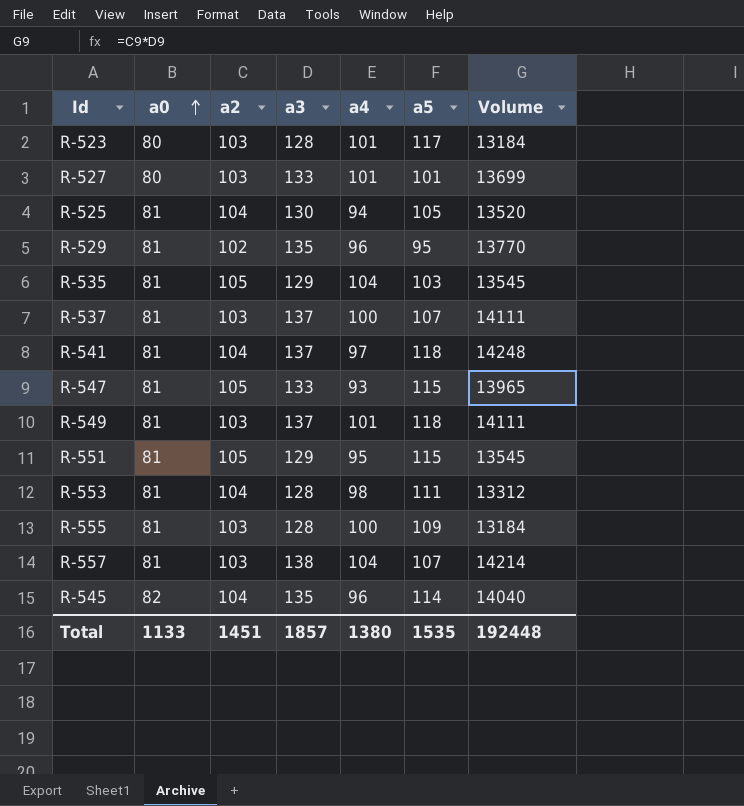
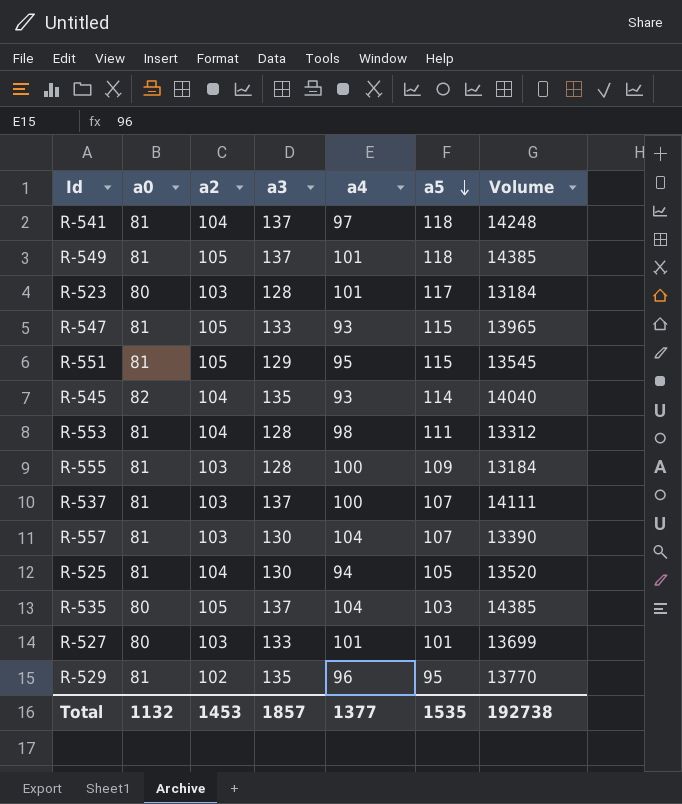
row order: a0 ascending -> a5 descending
R-549 | a2: 103 -> 105
R-549 | Volume: 14111 -> 14385
R-545 | a4: 96 -> 93
R-557 | a3: 138 -> 130
R-557 | Volume: 14214 -> 13390
R-535 | a0: 81 -> 80
R-535 | a3: 129 -> 137
R-535 | Volume: 13545 -> 14385
Total | a0: 1133 -> 1132
Total | a2: 1451 -> 1453
Total | a4: 1380 -> 1377
Total | Volume: 192448 -> 192738

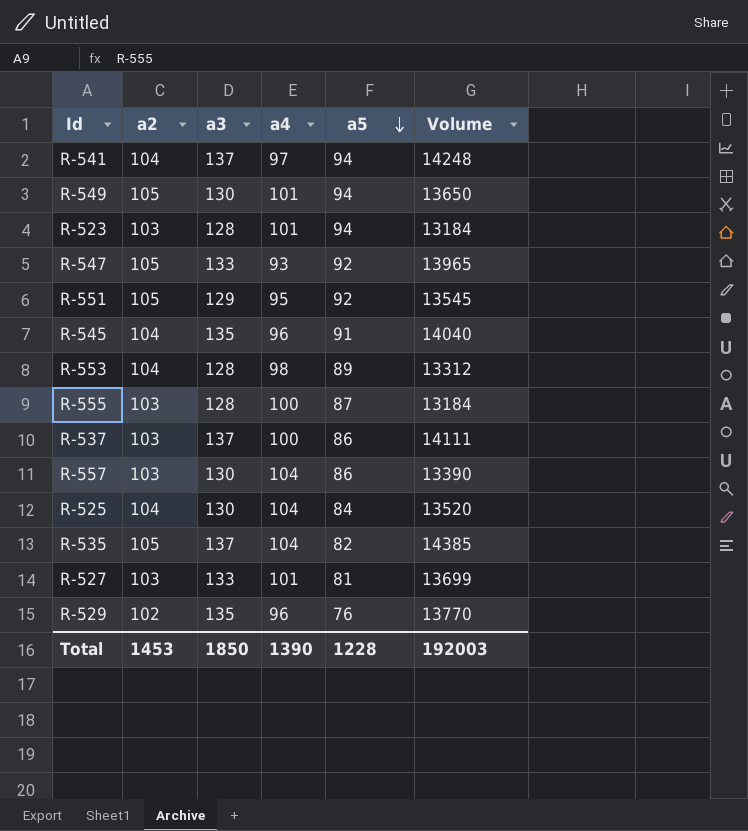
column a0 | position: 2 -> none
R-541 | a5: 118 -> 94
R-549 | a3: 137 -> 130
R-549 | a5: 118 -> 94
R-549 | Volume: 14385 -> 13650
R-523 | a5: 117 -> 94
R-547 | a5: 115 -> 92
R-551 | a5: 115 -> 92
R-545 | a4: 93 -> 96
R-545 | a5: 114 -> 91
R-553 | a5: 111 -> 89
R-555 | a5: 109 -> 87
R-537 | a5: 107 -> 86
R-557 | a5: 107 -> 86
R-525 | a4: 94 -> 104
R-525 | a5: 105 -> 84
R-535 | a5: 103 -> 82
R-527 | a5: 101 -> 81
R-529 | a5: 95 -> 76
Total | a3: 1857 -> 1850
Total | a4: 1377 -> 1390
Total | a5: 1535 -> 1228
Total | Volume: 192738 -> 192003

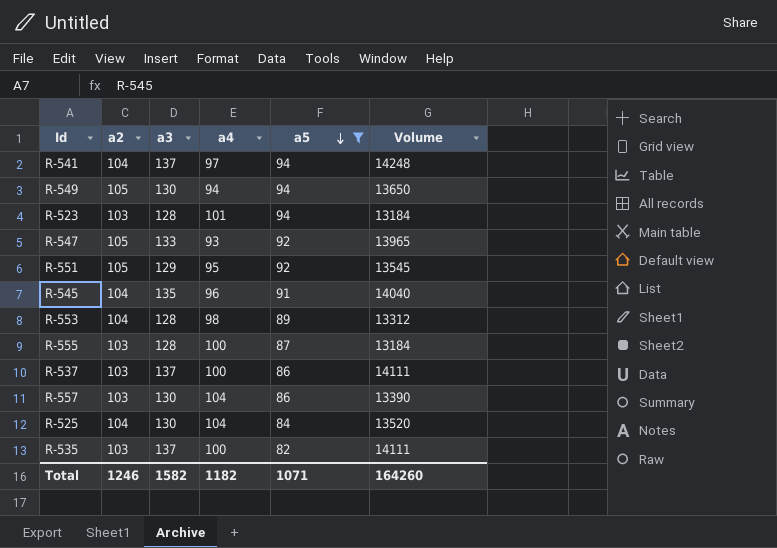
filter: none -> a5 >= 82
R-549 | a4: 101 -> 94
R-535 | a2: 105 -> 103
R-535 | a4: 104 -> 100
R-535 | Volume: 14385 -> 14111
Total | a2: 1453 -> 1246
Total | a3: 1850 -> 1582
Total | a4: 1390 -> 1182
Total | a5: 1228 -> 1071
Total | Volume: 192003 -> 164260

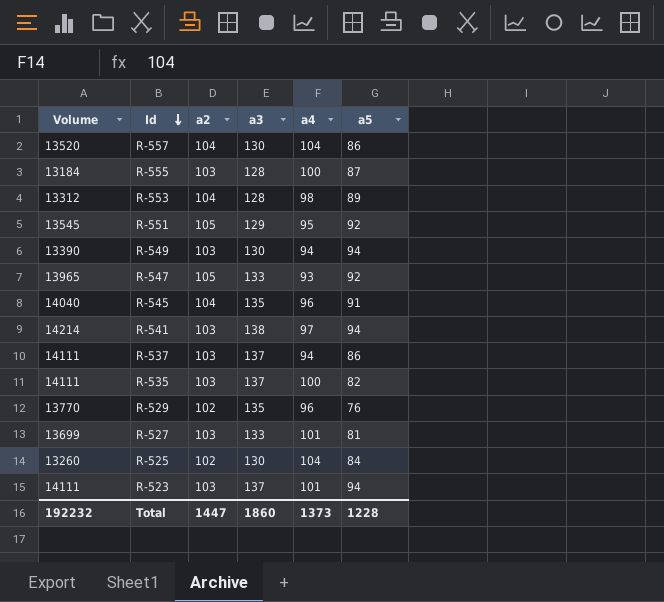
filter: a5 >= 82 -> none
row order: a5 descending -> Id descending
column Volume | position: 6 -> 1
R-557 | Volume: 13390 -> 13520
R-557 | a2: 103 -> 104
R-549 | Volume: 13650 -> 13390
R-549 | a2: 105 -> 103
R-541 | Volume: 14248 -> 14214
R-541 | a2: 104 -> 103
R-541 | a3: 137 -> 138
R-537 | a4: 100 -> 94
R-525 | Volume: 13520 -> 13260
R-525 | a2: 104 -> 102
R-523 | Volume: 13184 -> 14111
R-523 | a3: 128 -> 137
Total | Volume: 164260 -> 192232
Total | a2: 1246 -> 1447
Total | a3: 1582 -> 1860
Total | a4: 1182 -> 1373
Total | a5: 1071 -> 1228

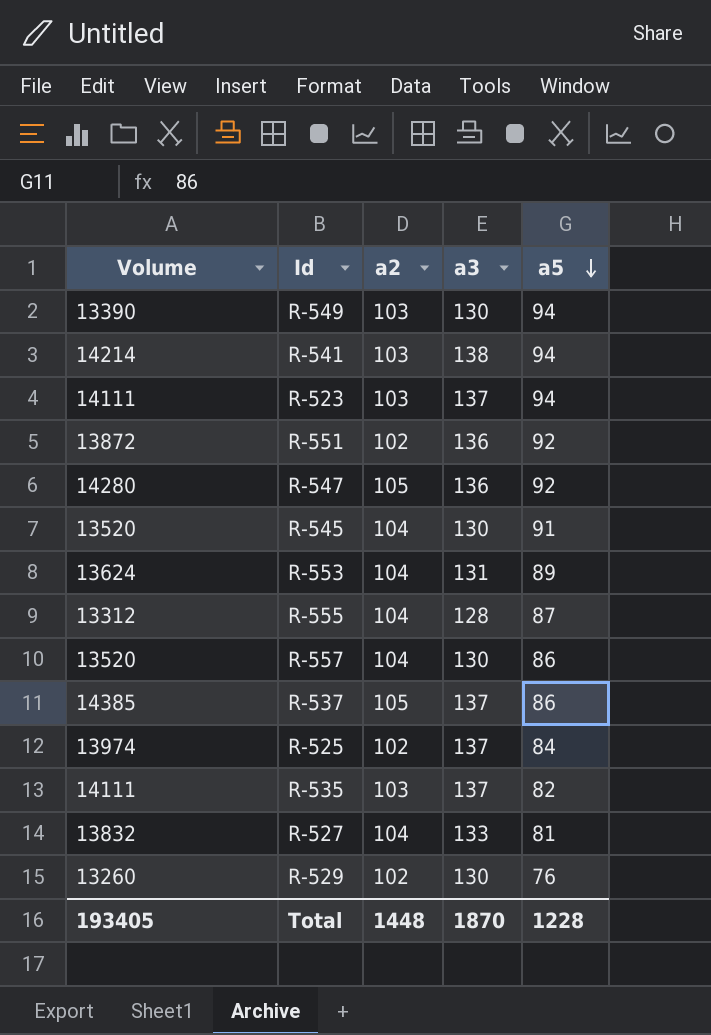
row order: Id descending -> a5 descending
column a4 | position: 5 -> none
R-551 | Volume: 13545 -> 13872
R-551 | a2: 105 -> 102
R-551 | a3: 129 -> 136
R-547 | Volume: 13965 -> 14280
R-547 | a3: 133 -> 136
R-545 | Volume: 14040 -> 13520
R-545 | a3: 135 -> 130
R-553 | Volume: 13312 -> 13624
R-553 | a3: 128 -> 131
R-555 | Volume: 13184 -> 13312
R-555 | a2: 103 -> 104
R-537 | Volume: 14111 -> 14385
R-537 | a2: 103 -> 105
R-525 | Volume: 13260 -> 13974
R-525 | a3: 130 -> 137
R-527 | Volume: 13699 -> 13832
R-527 | a2: 103 -> 104
R-529 | Volume: 13770 -> 13260
R-529 | a3: 135 -> 130
Total | Volume: 192232 -> 193405
Total | a2: 1447 -> 1448
Total | a3: 1860 -> 1870

